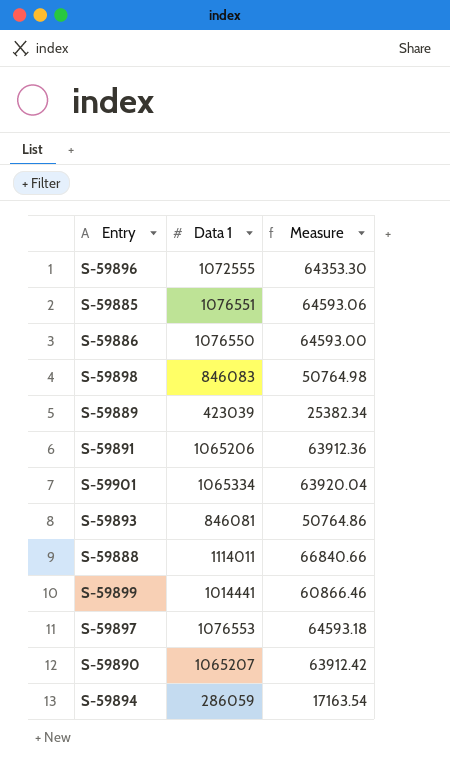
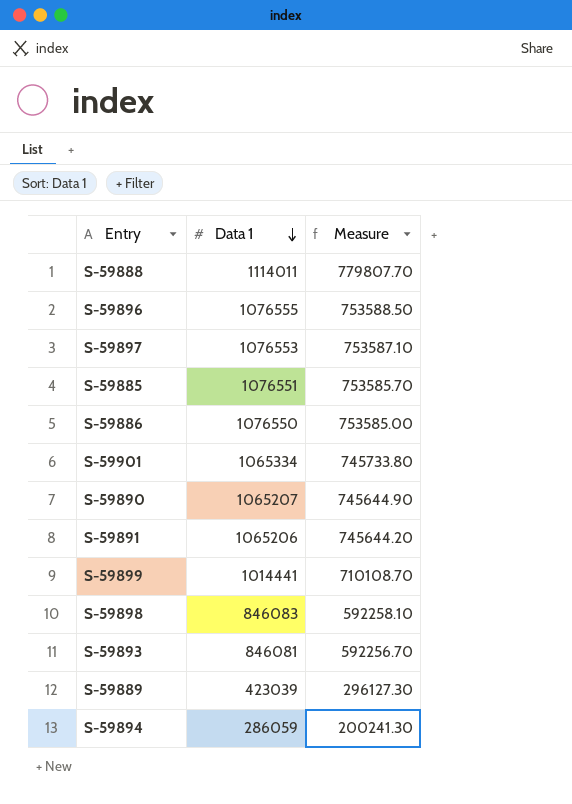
row order: none -> Data 1 descending
column Measure | formula: [Data 1] * 0.06 -> [Data 1] * 0.7
S-59896 | Data 1: 1072555 -> 1076555

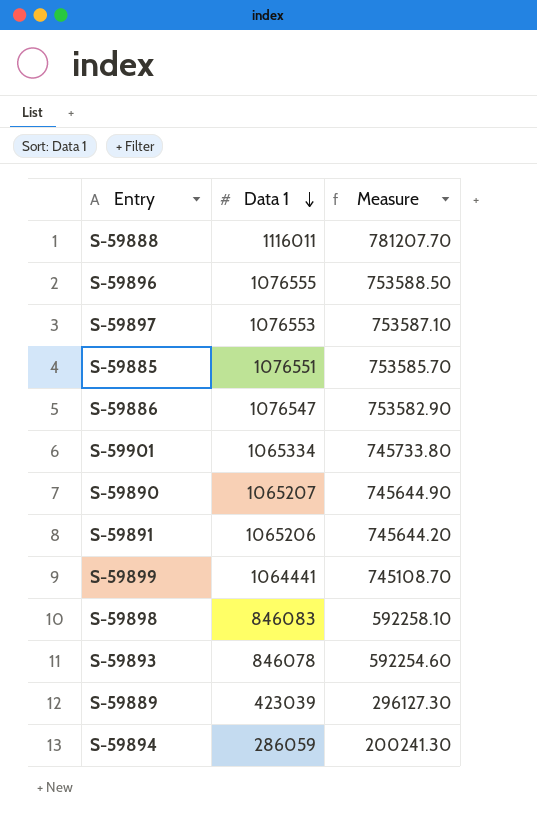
S-59888 | Data 1: 1114011 -> 1116011
S-59888 | Measure: 779807.70 -> 781207.70
S-59886 | Data 1: 1076550 -> 1076547
S-59886 | Measure: 753585.00 -> 753582.90
S-59899 | Data 1: 1014441 -> 1064441
S-59899 | Measure: 710108.70 -> 745108.70
S-59893 | Data 1: 846081 -> 846078
S-59893 | Measure: 592256.70 -> 592254.60

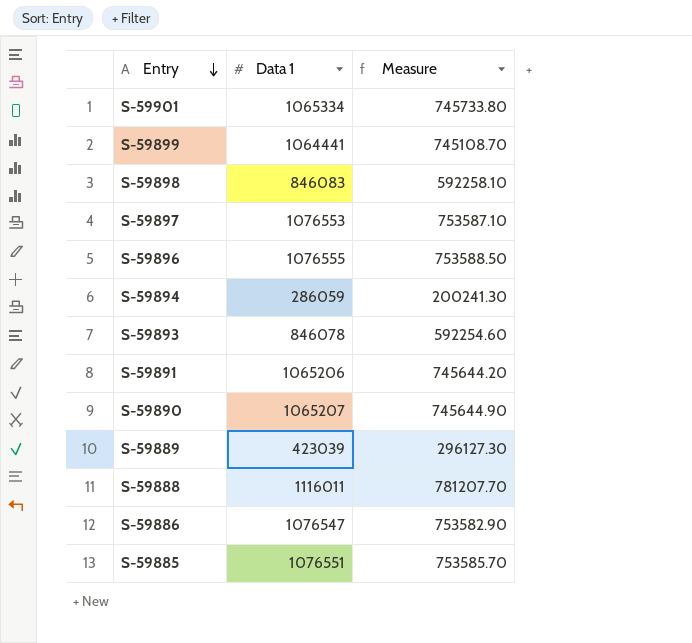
row order: Data 1 descending -> Entry descending

